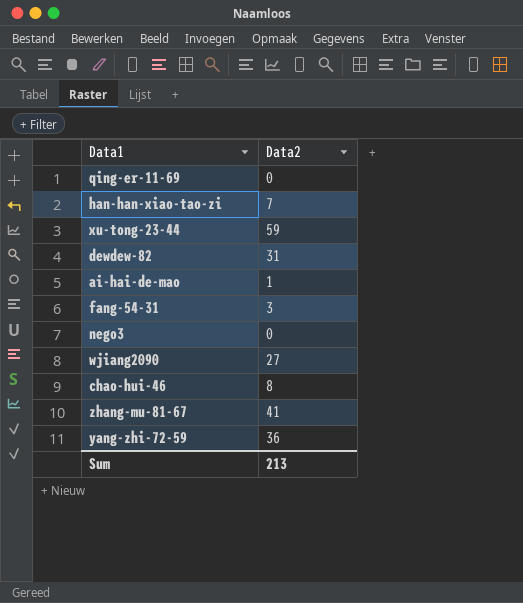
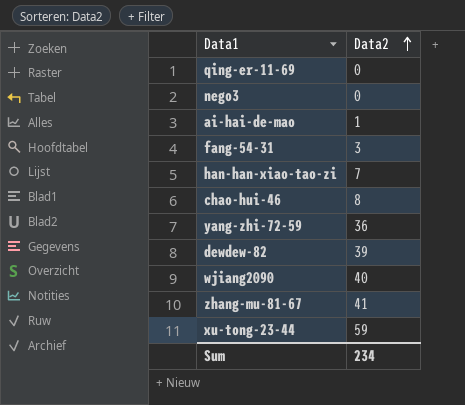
row order: none -> Data2 ascending
dewdew-82 | Data2: 31 -> 39
wjiang2090 | Data2: 27 -> 40
Sum | Data2: 213 -> 234

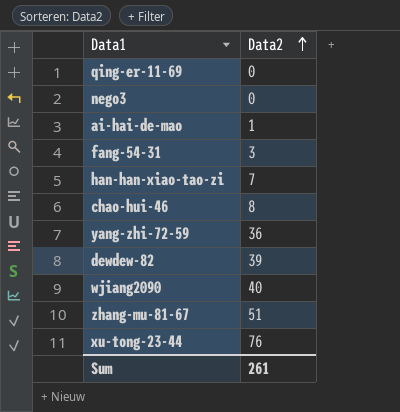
zhang-mu-81-67 | Data2: 41 -> 51
xu-tong-23-44 | Data2: 59 -> 76
Sum | Data2: 234 -> 261

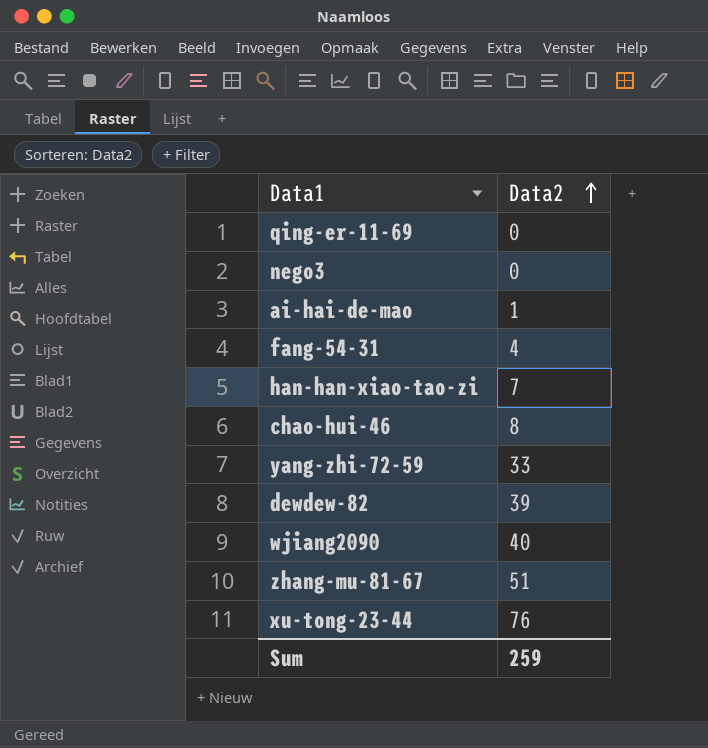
fang-54-31 | Data2: 3 -> 4
yang-zhi-72-59 | Data2: 36 -> 33
Sum | Data2: 261 -> 259

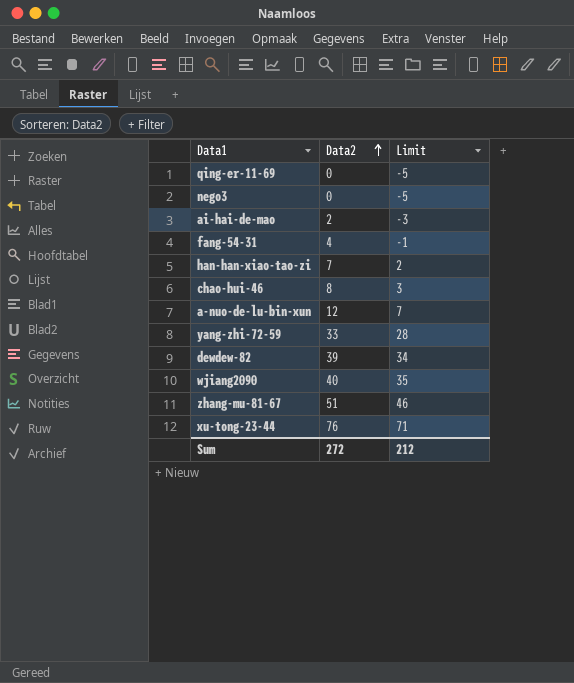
column Limit | formula: none -> [Data2] - 5
ai-hai-de-mao | Data2: 1 -> 2
row a-nuo-de-lu-bin-xun: none -> 12 | 7
Sum | Data2: 259 -> 272

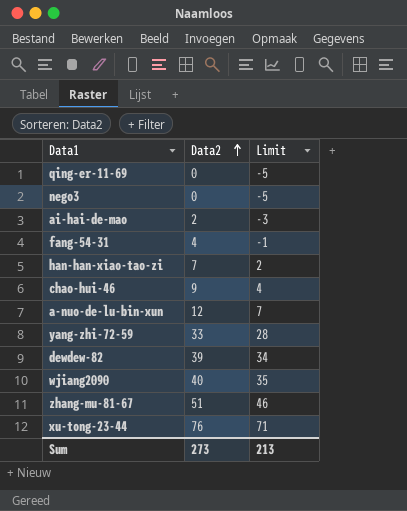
chao-hui-46 | Data2: 8 -> 9
chao-hui-46 | Limit: 3 -> 4
Sum | Data2: 272 -> 273
Sum | Limit: 212 -> 213

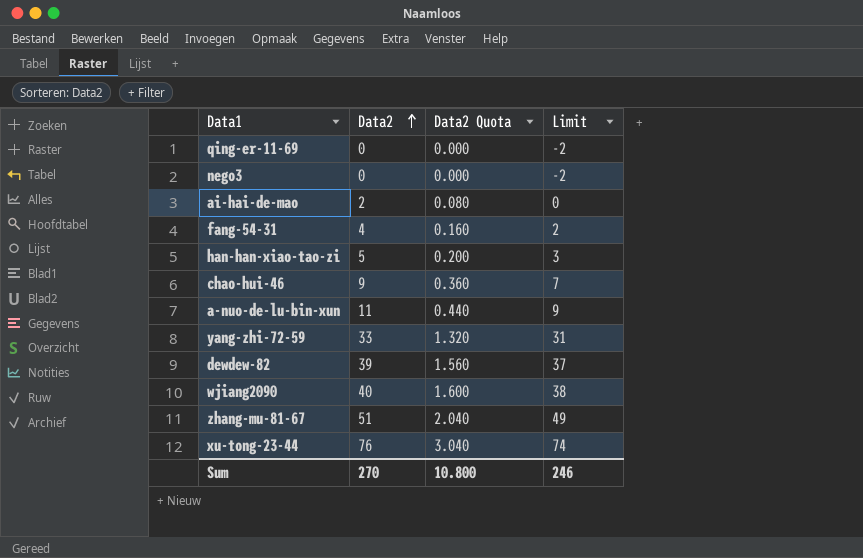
column Data2 Quota | formula: none -> [Data2] * 0.04
column Limit | formula: [Data2] - 5 -> [Data2] - 2
han-han-xiao-tao-zi | Data2: 7 -> 5
a-nuo-de-lu-bin-xun | Data2: 12 -> 11
Sum | Data2: 273 -> 270
Sum | Limit: 213 -> 246

